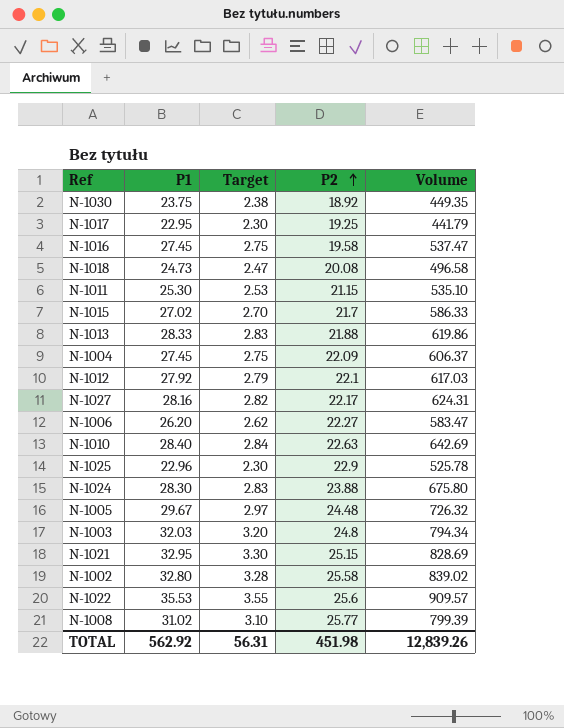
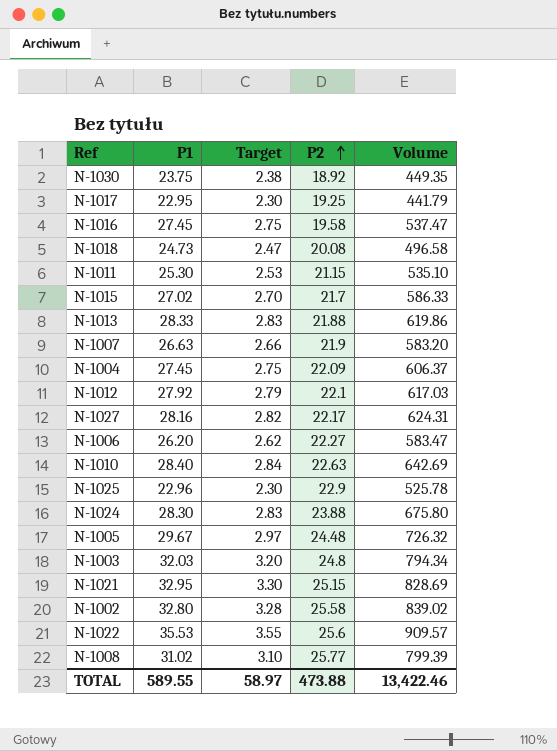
row N-1007: none -> 26.63 | 2.66 | 21.9 | 583.20
TOTAL | P1: 562.92 -> 589.55
TOTAL | Target: 56.31 -> 58.97
TOTAL | P2: 451.98 -> 473.88
TOTAL | Volume: 12,839.26 -> 13,422.46

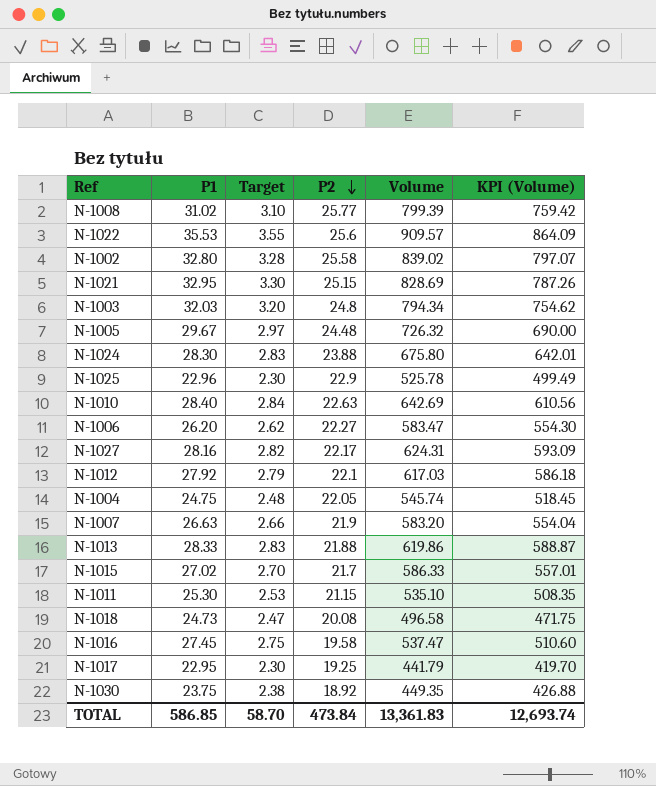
row order: P2 ascending -> P2 descending
column KPI (Volume) | formula: none -> [Volume] * 0.95
N-1004 | P1: 27.45 -> 24.75
N-1004 | Target: 2.75 -> 2.48
N-1004 | P2: 22.09 -> 22.05
N-1004 | Volume: 606.37 -> 545.74
TOTAL | P1: 589.55 -> 586.85
TOTAL | Target: 58.97 -> 58.70
TOTAL | P2: 473.88 -> 473.84
TOTAL | Volume: 13,422.46 -> 13,361.83

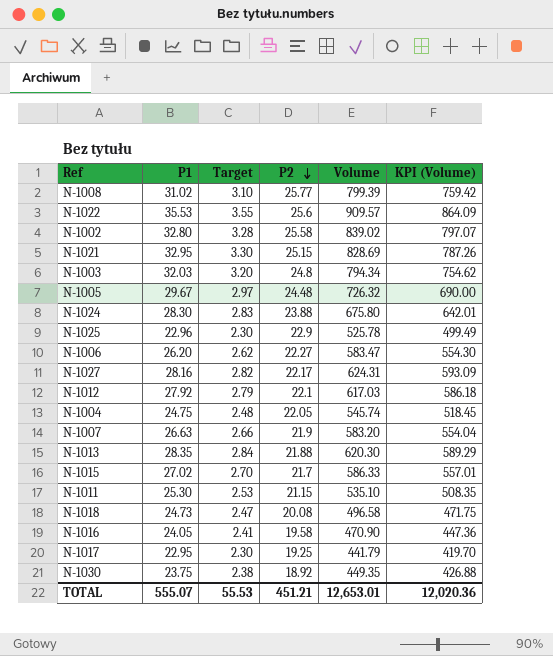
row N-1010: 28.40 | 2.84 | 22.63 | 642.69 | 610.56 -> none
N-1013 | P1: 28.33 -> 28.35
N-1013 | Target: 2.83 -> 2.84
N-1013 | Volume: 619.86 -> 620.30
N-1013 | KPI (Volume): 588.87 -> 589.29
N-1016 | P1: 27.45 -> 24.05
N-1016 | Target: 2.75 -> 2.41
N-1016 | Volume: 537.47 -> 470.90
N-1016 | KPI (Volume): 510.60 -> 447.36
TOTAL | P1: 586.85 -> 555.07
TOTAL | Target: 58.70 -> 55.53
TOTAL | P2: 473.84 -> 451.21
TOTAL | Volume: 13,361.83 -> 12,653.01
TOTAL | KPI (Volume): 12,693.74 -> 12,020.36

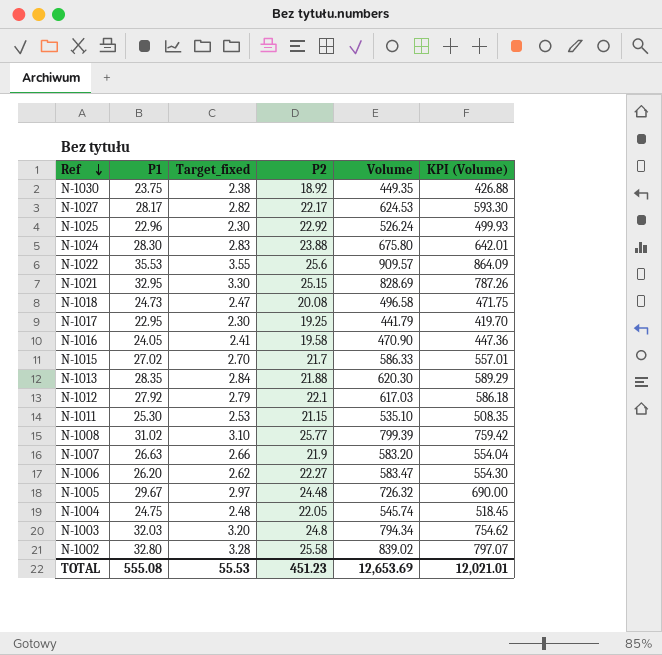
row order: P2 descending -> Ref descending
column name: Target -> Target_fixed
N-1027 | P1: 28.16 -> 28.17
N-1027 | Volume: 624.31 -> 624.53
N-1027 | KPI (Volume): 593.09 -> 593.30
N-1025 | P2: 22.9 -> 22.92
N-1025 | Volume: 525.78 -> 526.24
N-1025 | KPI (Volume): 499.49 -> 499.93
TOTAL | P1: 555.07 -> 555.08
TOTAL | P2: 451.21 -> 451.23
TOTAL | Volume: 12,653.01 -> 12,653.69
TOTAL | KPI (Volume): 12,020.36 -> 12,021.01

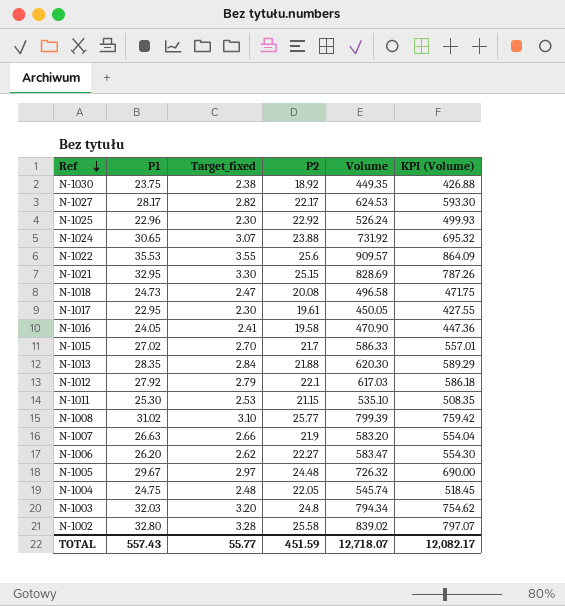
N-1024 | P1: 28.30 -> 30.65
N-1024 | Target_fixed: 2.83 -> 3.07
N-1024 | Volume: 675.80 -> 731.92
N-1024 | KPI (Volume): 642.01 -> 695.32
N-1017 | P2: 19.25 -> 19.61
N-1017 | Volume: 441.79 -> 450.05
N-1017 | KPI (Volume): 419.70 -> 427.55
TOTAL | P1: 555.08 -> 557.43
TOTAL | Target_fixed: 55.53 -> 55.77
TOTAL | P2: 451.23 -> 451.59
TOTAL | Volume: 12,653.69 -> 12,718.07
TOTAL | KPI (Volume): 12,021.01 -> 12,082.17

